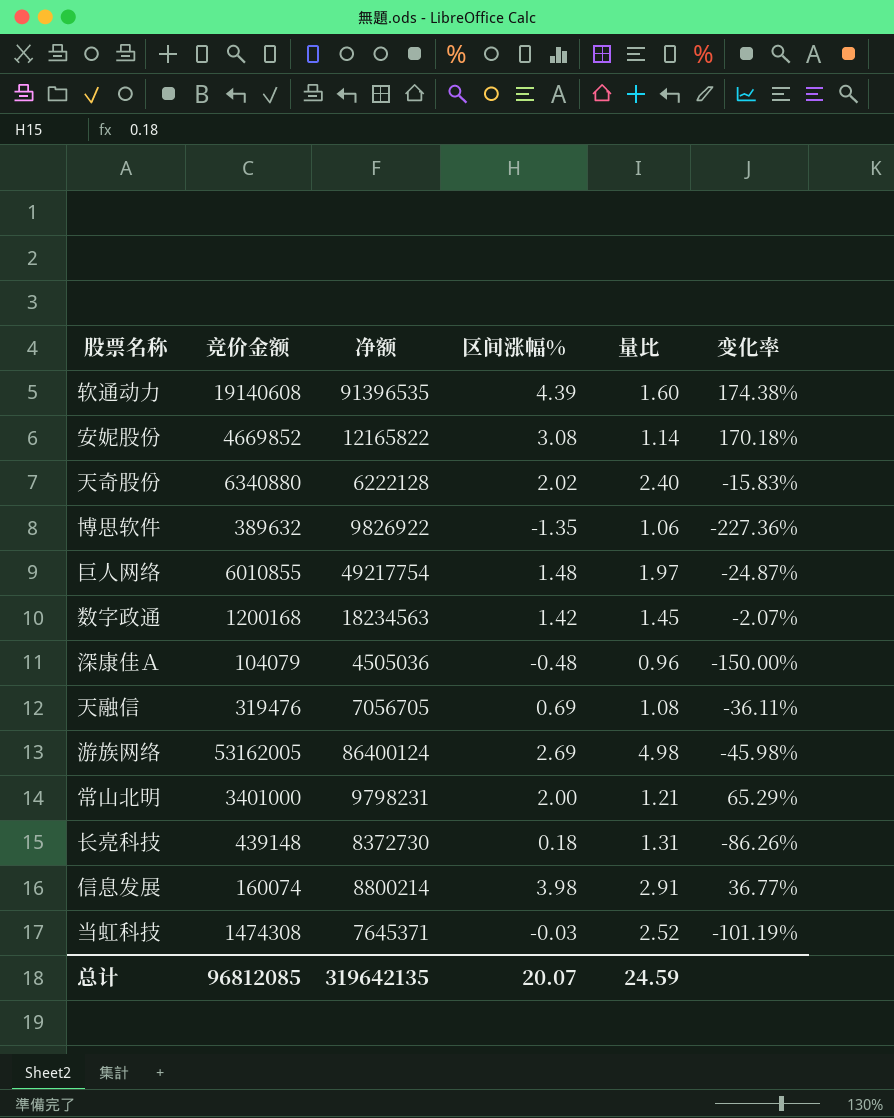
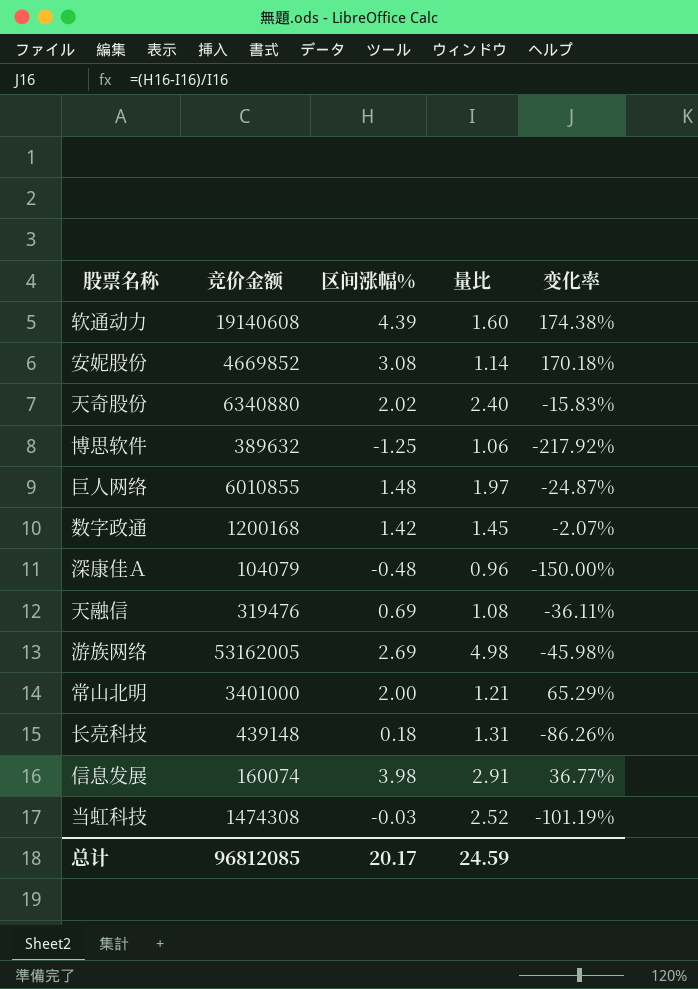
column 净额 | position: 3 -> none
博思软件 | 区间涨幅%: -1.35 -> -1.25
博思软件 | 变化率: -227.36% -> -217.92%
总计 | 区间涨幅%: 20.07 -> 20.17

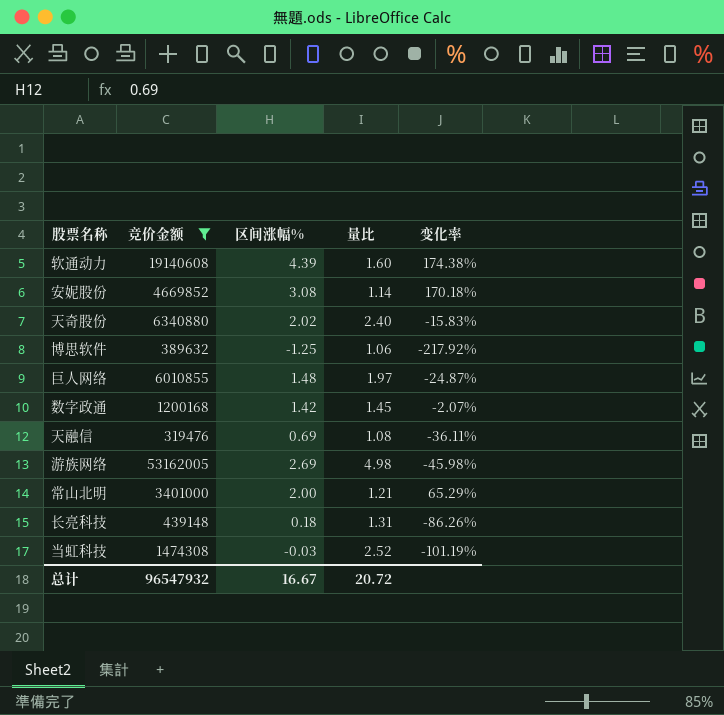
filter: none -> 竞价金额 >= 319476
总计 | 竞价金额: 96812085 -> 96547932
总计 | 区间涨幅%: 20.17 -> 16.67
总计 | 量比: 24.59 -> 20.72

